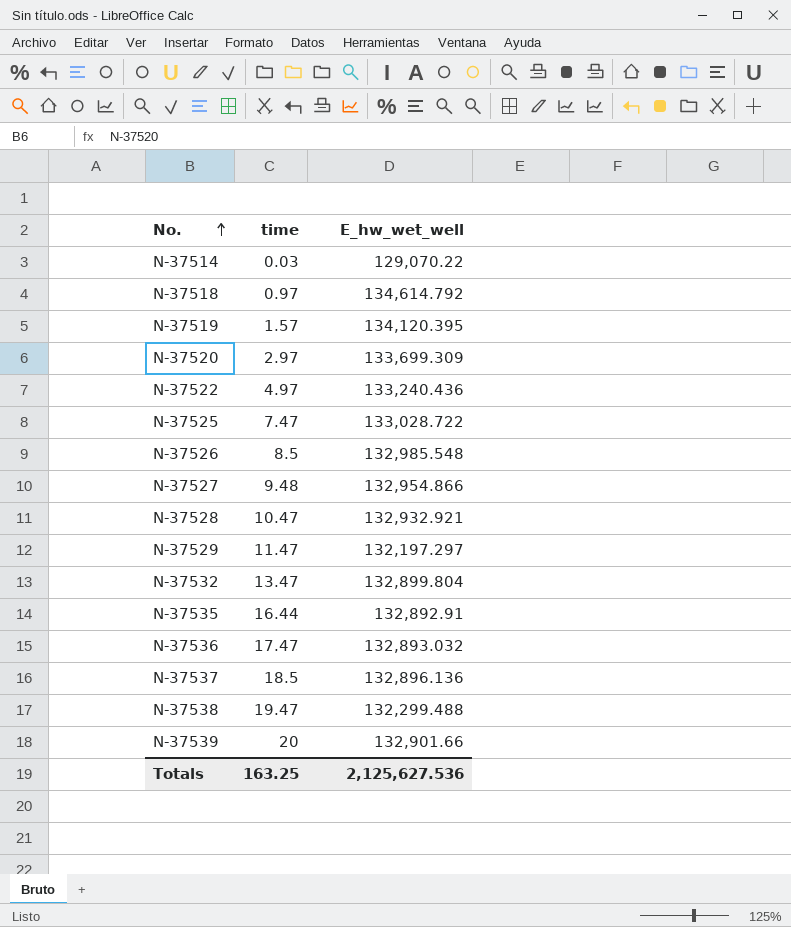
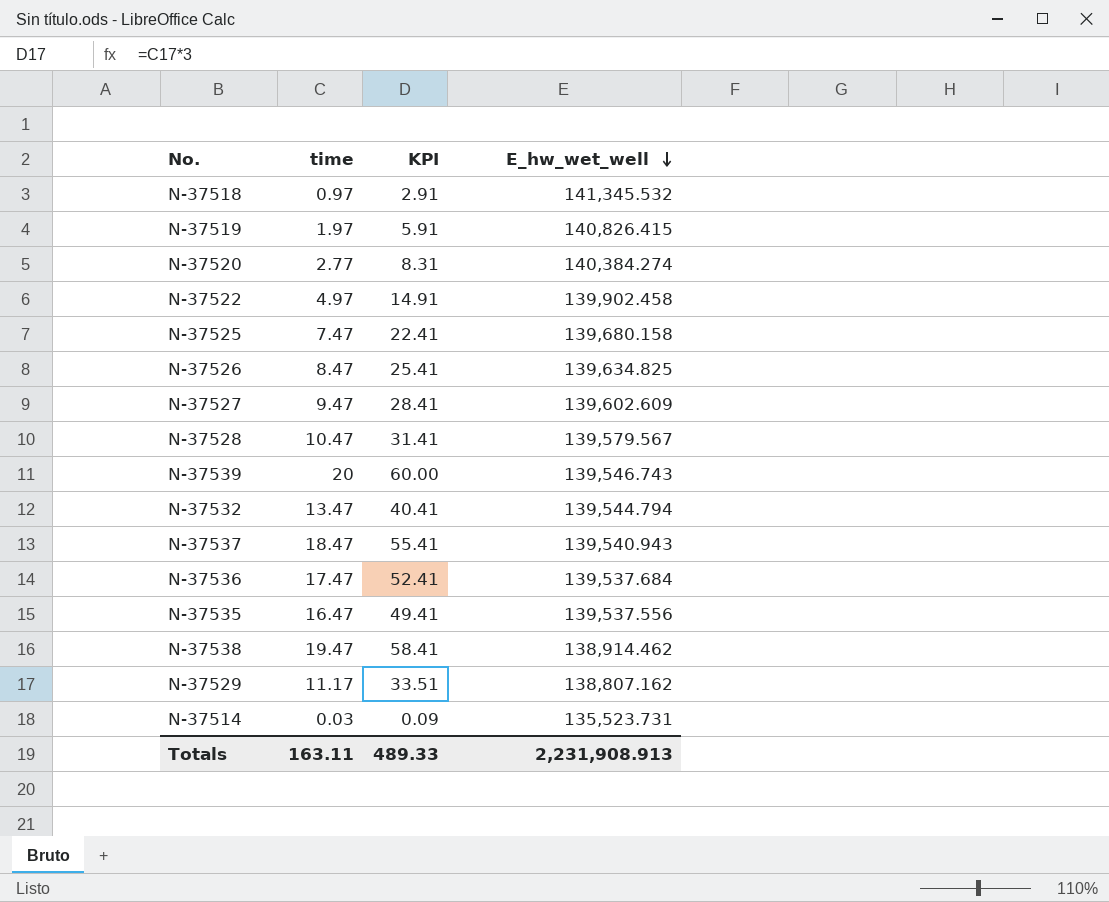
row order: No. ascending -> E_hw_wet_well descending
column KPI | formula: none -> [time] * 3
N-37518 | E_hw_wet_well: 134,614.792 -> 141,345.532
N-37519 | time: 1.57 -> 1.97
N-37519 | E_hw_wet_well: 134,120.395 -> 140,826.415
N-37520 | time: 2.97 -> 2.77
N-37520 | E_hw_wet_well: 133,699.309 -> 140,384.274
N-37522 | E_hw_wet_well: 133,240.436 -> 139,902.458
N-37525 | E_hw_wet_well: 133,028.722 -> 139,680.158
N-37526 | time: 8.5 -> 8.47
N-37526 | E_hw_wet_well: 132,985.548 -> 139,634.825
N-37527 | time: 9.48 -> 9.47
N-37527 | E_hw_wet_well: 132,954.866 -> 139,602.609
N-37528 | E_hw_wet_well: 132,932.921 -> 139,579.567
N-37539 | E_hw_wet_well: 132,901.66 -> 139,546.743
N-37532 | E_hw_wet_well: 132,899.804 -> 139,544.794
N-37537 | time: 18.5 -> 18.47
N-37537 | E_hw_wet_well: 132,896.136 -> 139,540.943
N-37536 | E_hw_wet_well: 132,893.032 -> 139,537.684
N-37535 | time: 16.44 -> 16.47
N-37535 | E_hw_wet_well: 132,892.91 -> 139,537.556
N-37538 | E_hw_wet_well: 132,299.488 -> 138,914.462
N-37529 | time: 11.47 -> 11.17
N-37529 | E_hw_wet_well: 132,197.297 -> 138,807.162
N-37514 | E_hw_wet_well: 129,070.22 -> 135,523.731
Totals | time: 163.25 -> 163.11
Totals | E_hw_wet_well: 2,125,627.536 -> 2,231,908.913

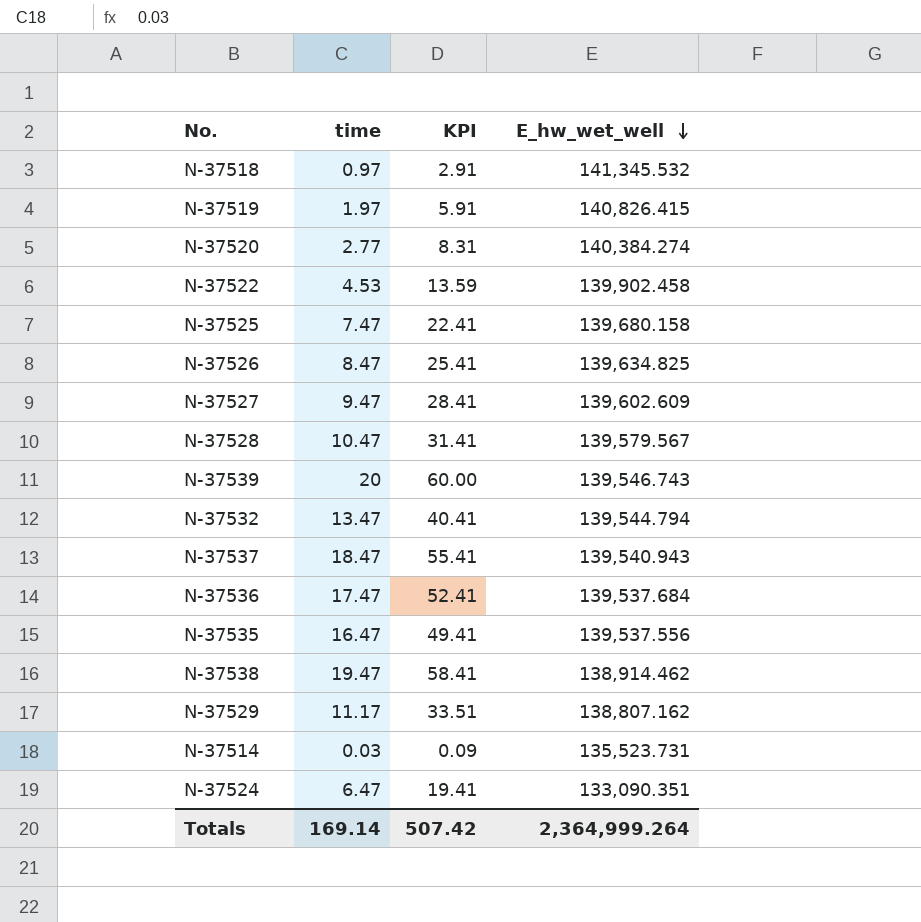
N-37522 | time: 4.97 -> 4.53
N-37522 | KPI: 14.91 -> 13.59
row N-37524: none -> 6.47 | 19.41 | 133,090.351
Totals | time: 163.11 -> 169.14
Totals | KPI: 489.33 -> 507.42
Totals | E_hw_wet_well: 2,231,908.913 -> 2,364,999.264

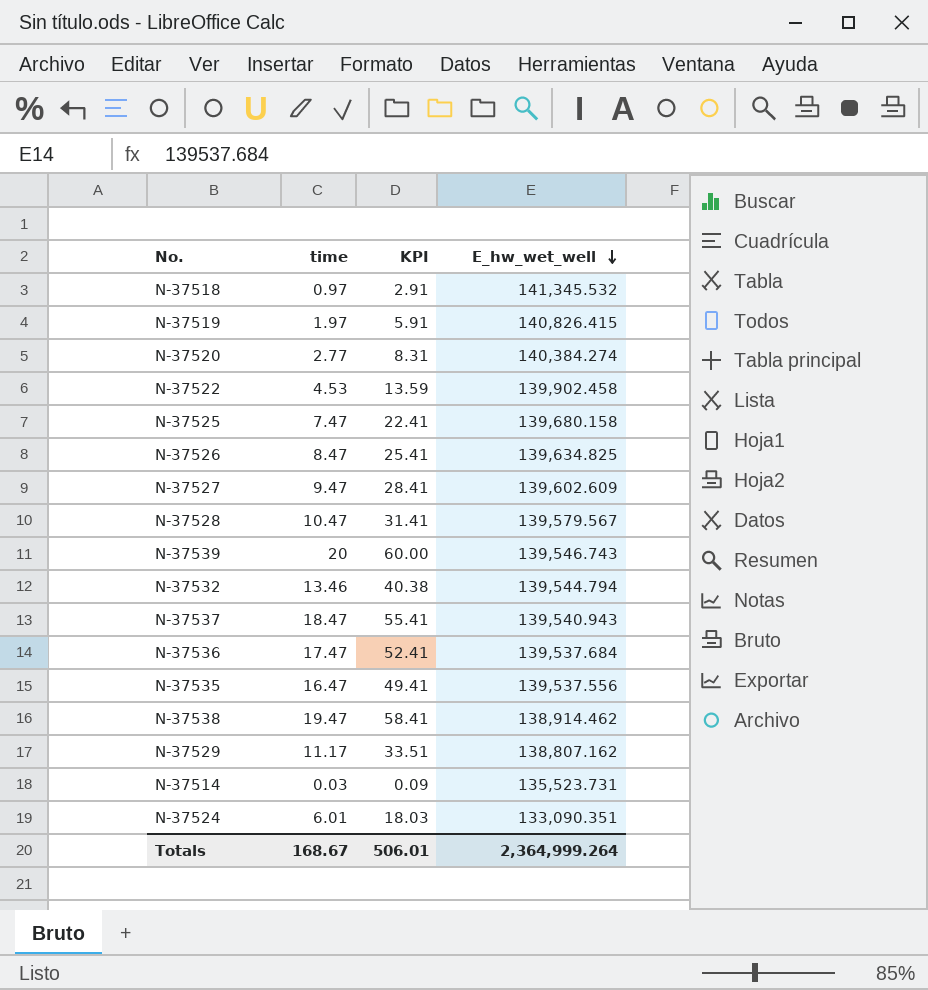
N-37532 | time: 13.47 -> 13.46
N-37532 | KPI: 40.41 -> 40.38
N-37524 | time: 6.47 -> 6.01
N-37524 | KPI: 19.41 -> 18.03
Totals | time: 169.14 -> 168.67
Totals | KPI: 507.42 -> 506.01

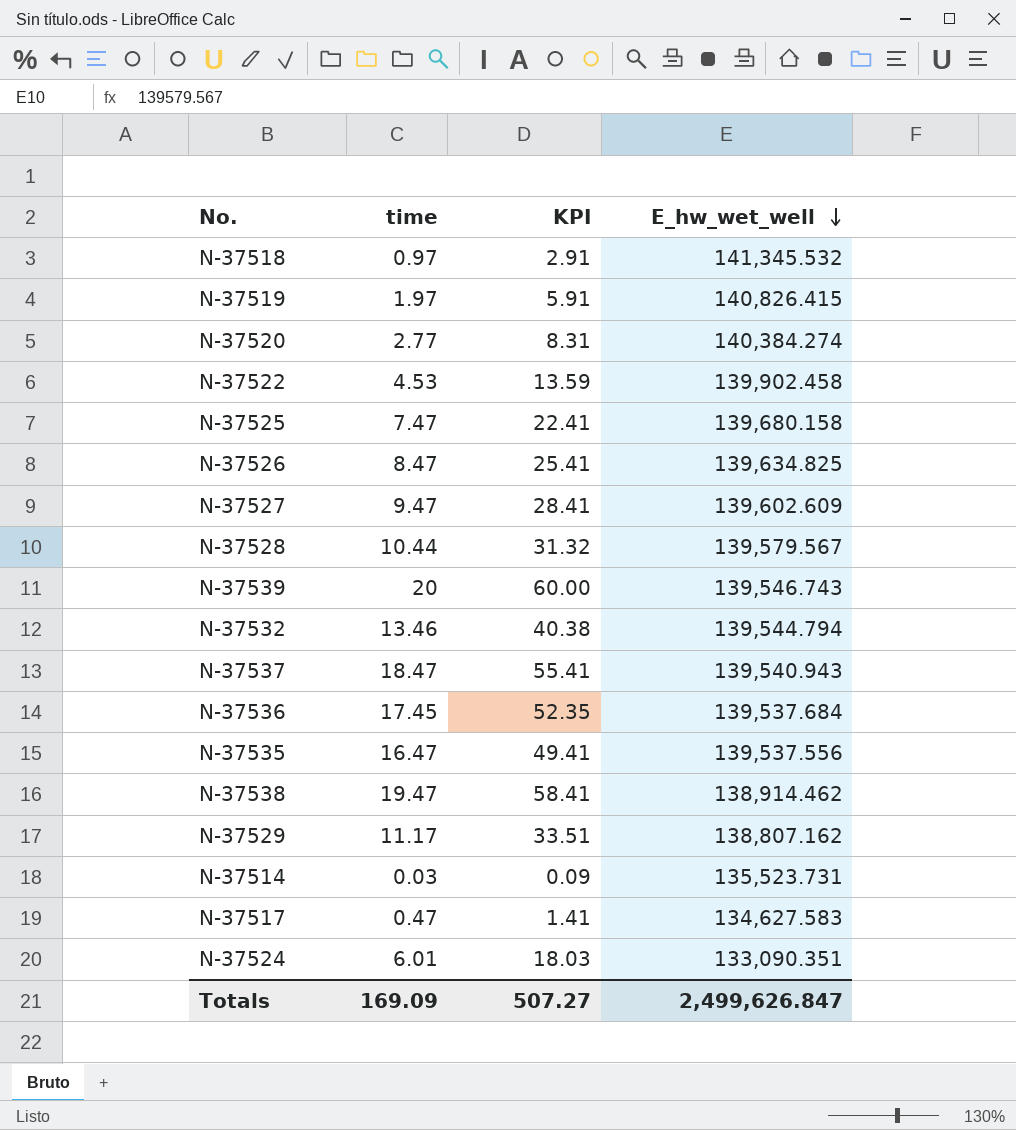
N-37528 | time: 10.47 -> 10.44
N-37528 | KPI: 31.41 -> 31.32
N-37536 | time: 17.47 -> 17.45
N-37536 | KPI: 52.41 -> 52.35
row N-37517: none -> 0.47 | 1.41 | 134,627.583
Totals | time: 168.67 -> 169.09
Totals | KPI: 506.01 -> 507.27
Totals | E_hw_wet_well: 2,364,999.264 -> 2,499,626.847

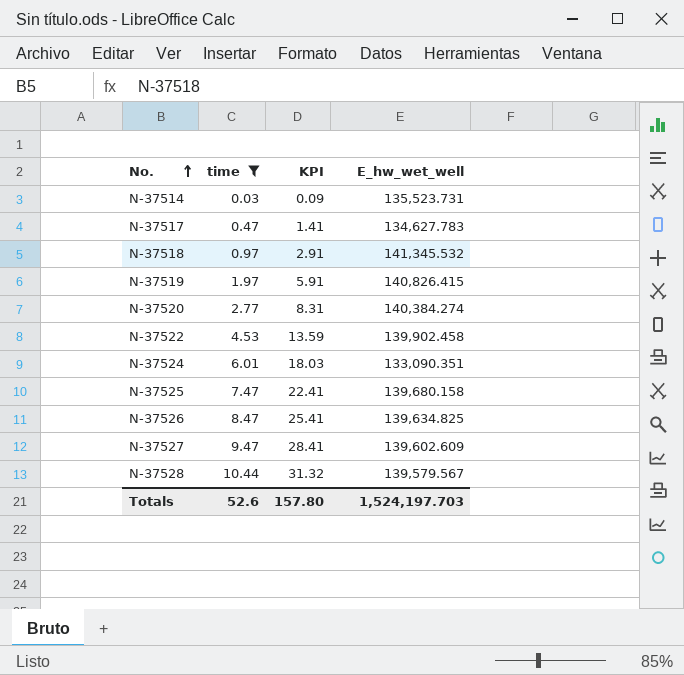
filter: none -> time <= 10.44
row order: E_hw_wet_well descending -> No. ascending
N-37517 | E_hw_wet_well: 134,627.583 -> 134,627.783
Totals | time: 169.09 -> 52.6
Totals | KPI: 507.27 -> 157.80
Totals | E_hw_wet_well: 2,499,626.847 -> 1,524,197.703

